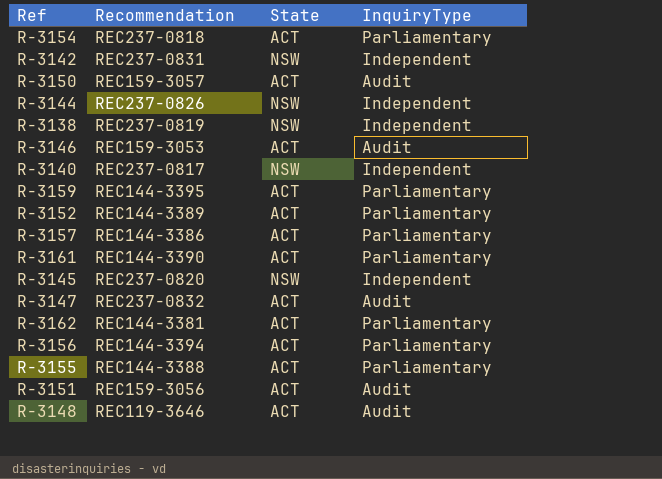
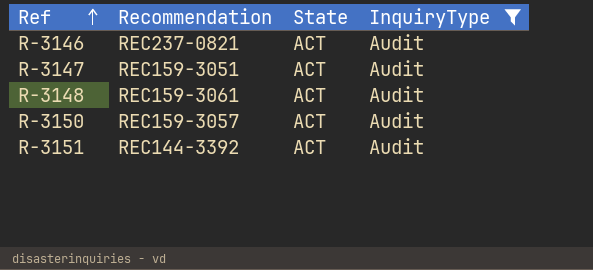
filter: none -> InquiryType = Audit
row order: none -> Ref ascending
R-3146 | Recommendation: REC159-3053 -> REC237-0821
R-3147 | Recommendation: REC237-0832 -> REC159-3051
R-3148 | Recommendation: REC119-3646 -> REC159-3061
R-3151 | Recommendation: REC159-3056 -> REC144-3392

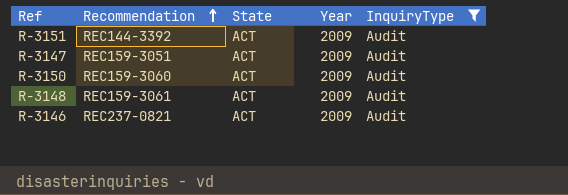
row order: Ref ascending -> Recommendation ascending
column Year | position: none -> 4
R-3150 | Recommendation: REC159-3057 -> REC159-3060

